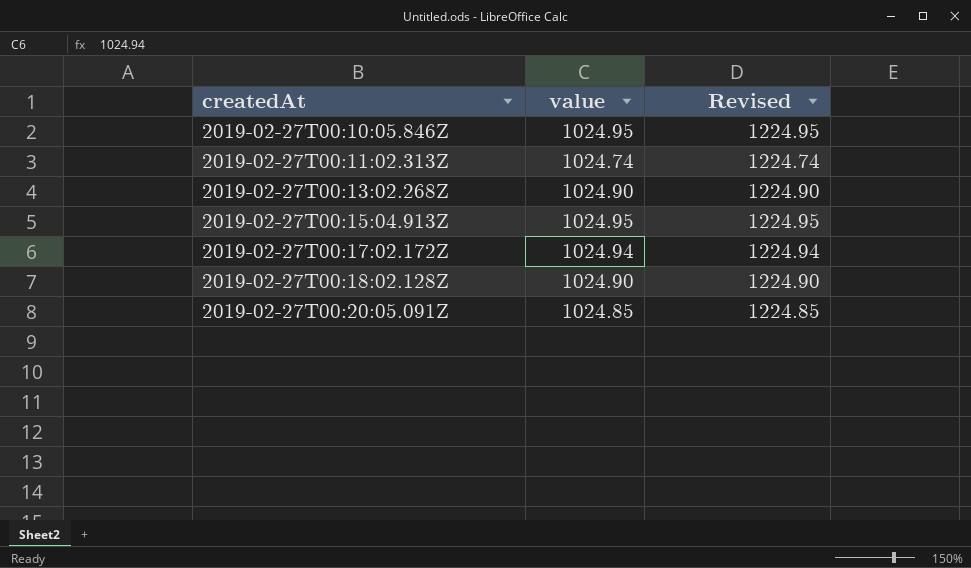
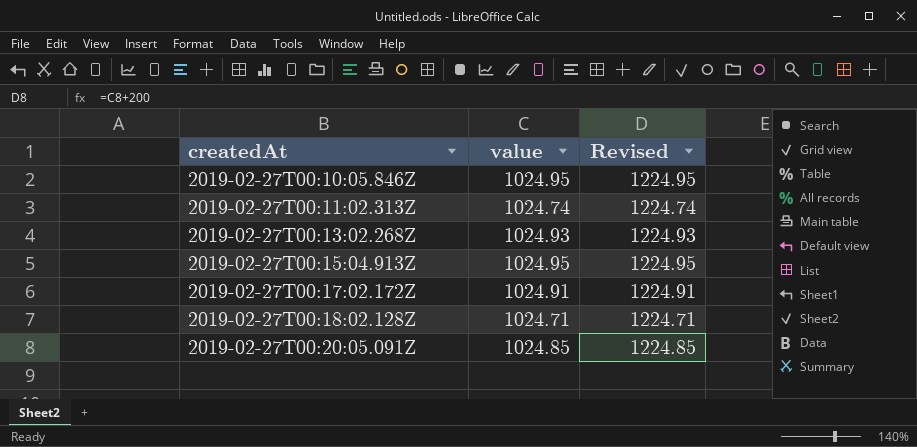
2019-02-27T00:13:02.268Z | value: 1024.90 -> 1024.93
2019-02-27T00:13:02.268Z | Revised: 1224.90 -> 1224.93
2019-02-27T00:17:02.172Z | value: 1024.94 -> 1024.91
2019-02-27T00:17:02.172Z | Revised: 1224.94 -> 1224.91
2019-02-27T00:18:02.128Z | value: 1024.90 -> 1024.71
2019-02-27T00:18:02.128Z | Revised: 1224.90 -> 1224.71

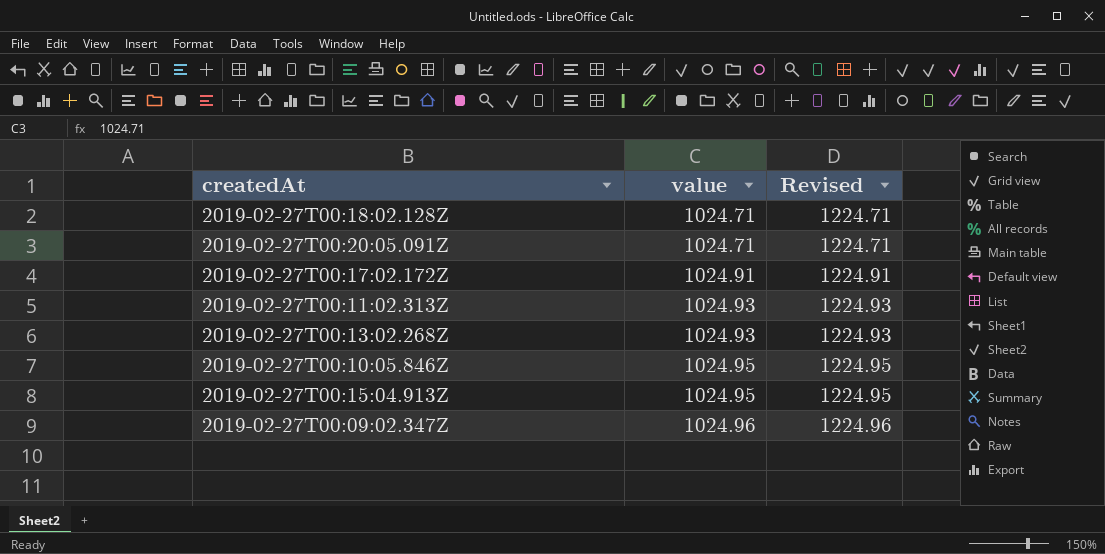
row order: createdAt ascending -> value ascending
2019-02-27T00:20:05.091Z | value: 1024.85 -> 1024.71
2019-02-27T00:20:05.091Z | Revised: 1224.85 -> 1224.71
2019-02-27T00:11:02.313Z | value: 1024.74 -> 1024.93
2019-02-27T00:11:02.313Z | Revised: 1224.74 -> 1224.93
row 2019-02-27T00:09:02.347Z: none -> 1024.96 | 1224.96

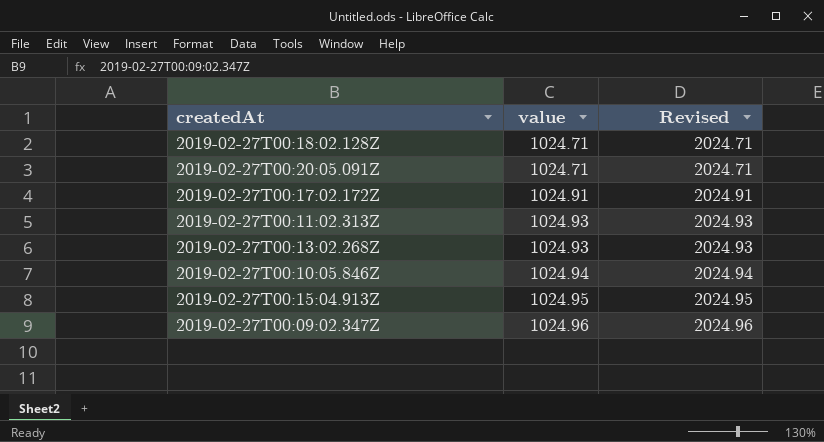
column Revised | formula: [value] + 200 -> [value] + 1000
2019-02-27T00:10:05.846Z | value: 1024.95 -> 1024.94

